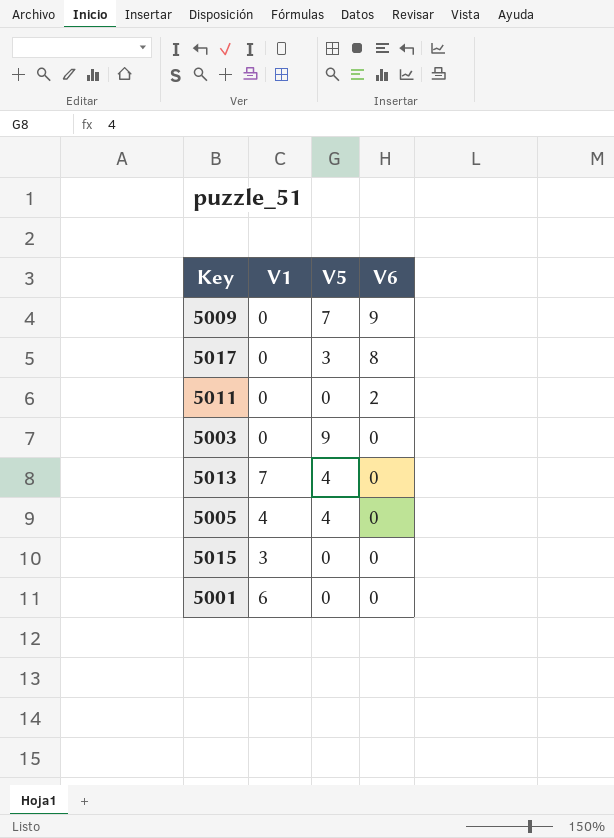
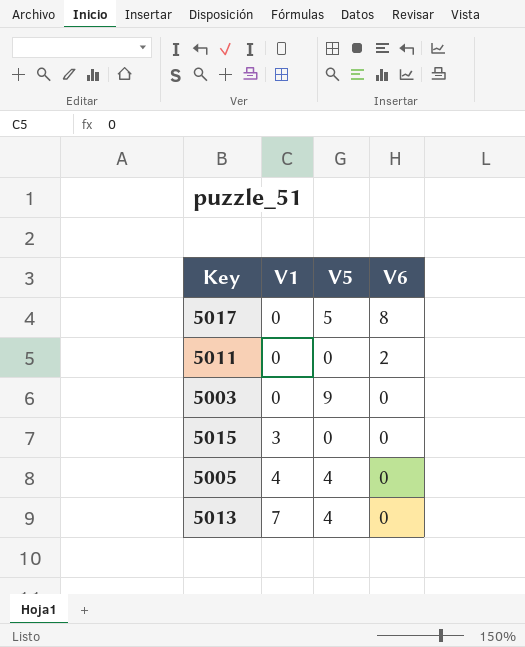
row order: V6 descending -> V1 ascending
row 5009: 0 | 7 | 9 -> none
row 5001: 6 | 0 | 0 -> none
5017 | V5: 3 -> 5

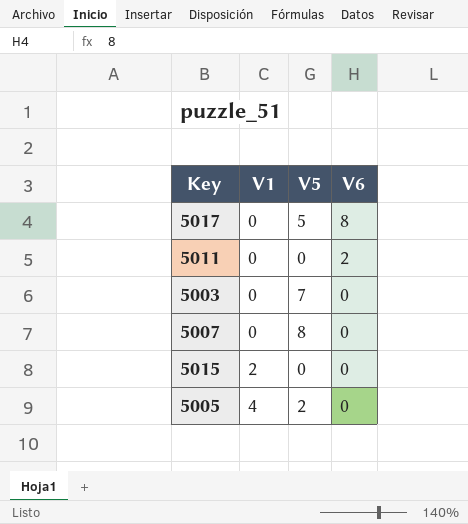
row 5013: 7 | 4 | 0 -> none
5003 | V5: 9 -> 7
row 5007: none -> 0 | 8 | 0
5015 | V1: 3 -> 2
5005 | V5: 4 -> 2

